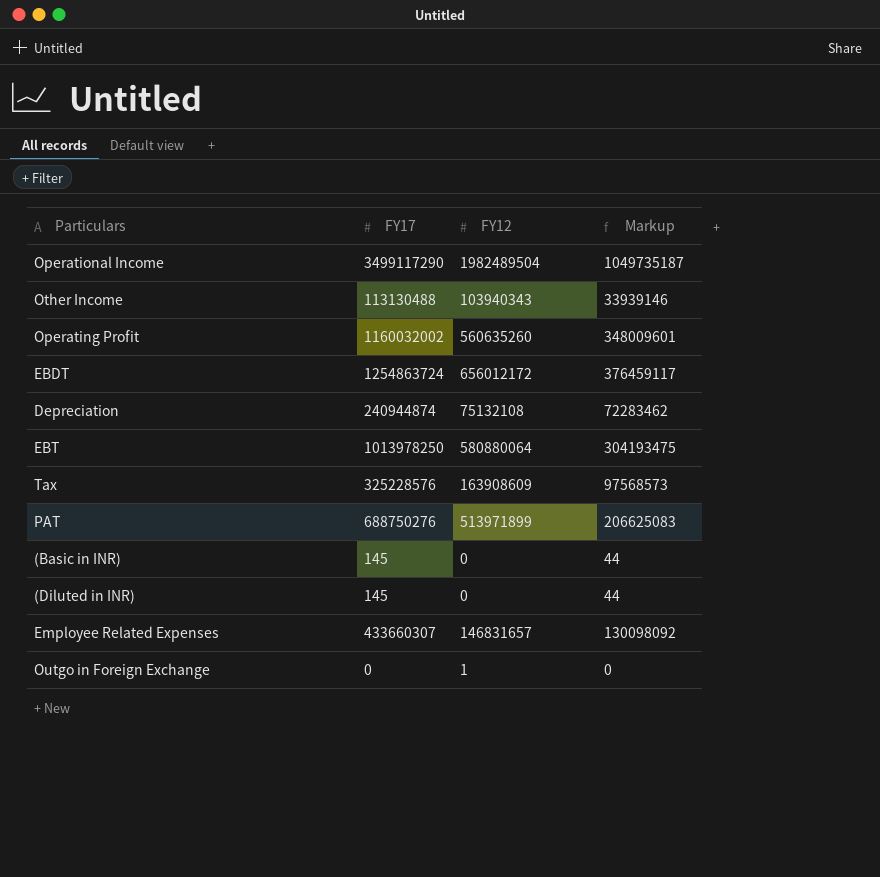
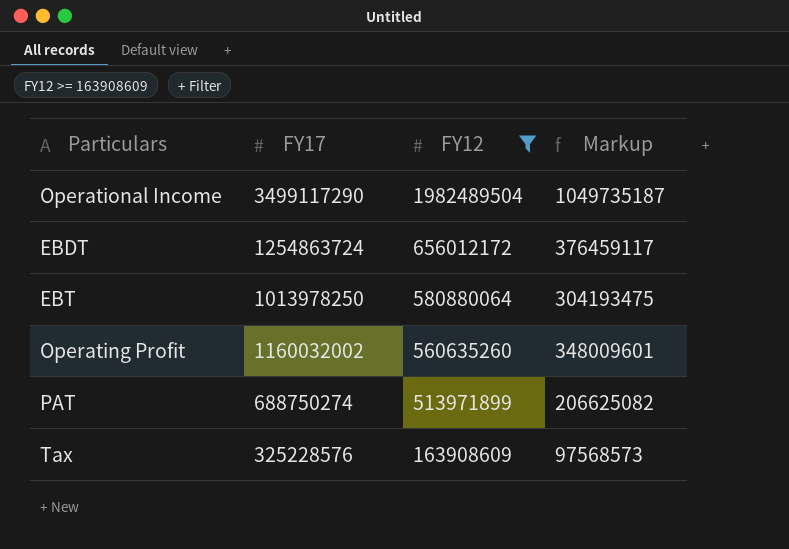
filter: none -> FY12 >= 163908609
row order: none -> FY12 descending
PAT | FY17: 688750276 -> 688750274
PAT | Markup: 206625083 -> 206625082

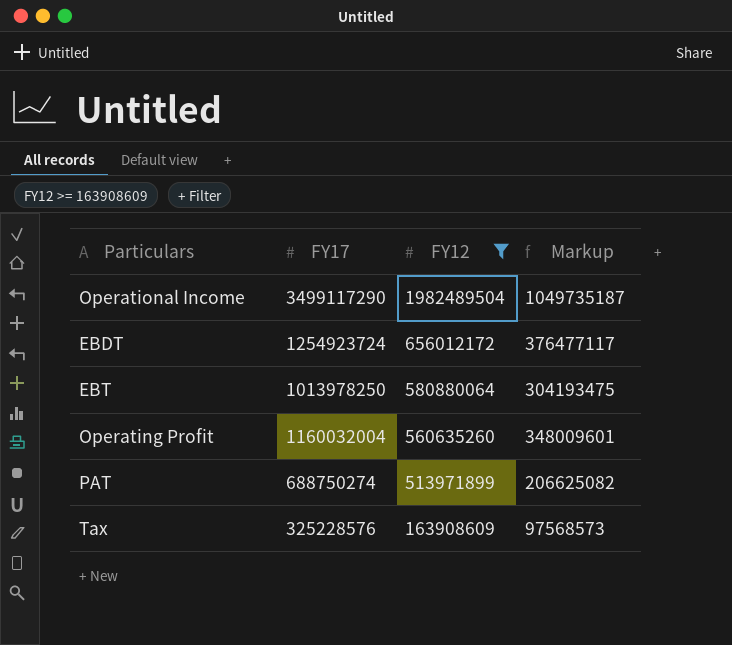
EBDT | FY17: 1254863724 -> 1254923724
EBDT | Markup: 376459117 -> 376477117
Operating Profit | FY17: 1160032002 -> 1160032004

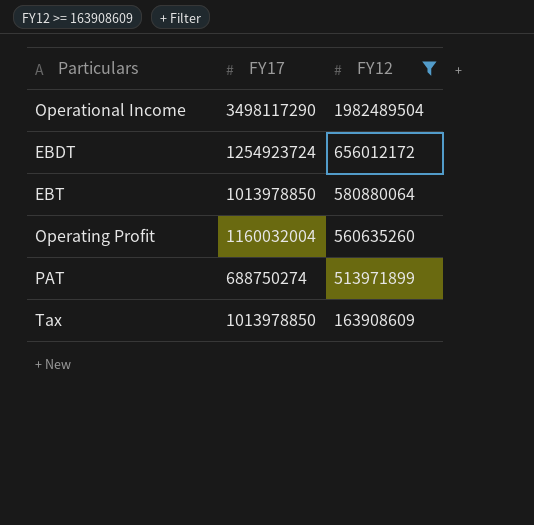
column Markup | formula: [FY17] * 0.3 -> none
Operational Income | FY17: 3499117290 -> 3498117290
EBT | FY17: 1013978250 -> 1013978850
Tax | FY17: 325228576 -> 1013978850

